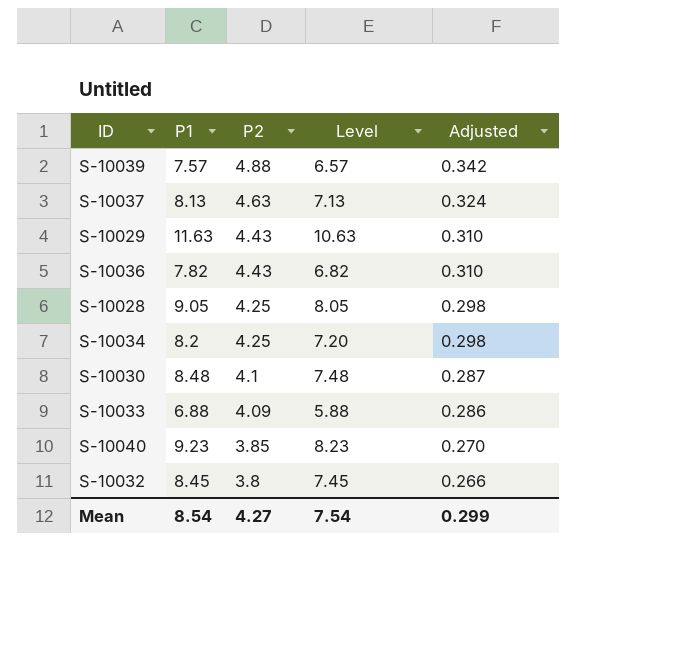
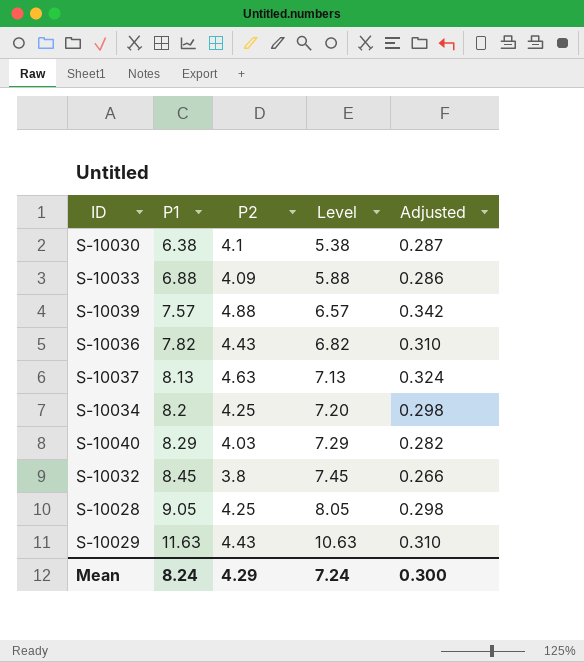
row order: P2 descending -> P1 ascending
S-10030 | P1: 8.48 -> 6.38
S-10030 | Level: 7.48 -> 5.38
S-10040 | P1: 9.23 -> 8.29
S-10040 | P2: 3.85 -> 4.03
S-10040 | Level: 8.23 -> 7.29
S-10040 | Adjusted: 0.270 -> 0.282
Mean | P1: 8.54 -> 8.24
Mean | P2: 4.27 -> 4.29
Mean | Level: 7.54 -> 7.24
Mean | Adjusted: 0.299 -> 0.300

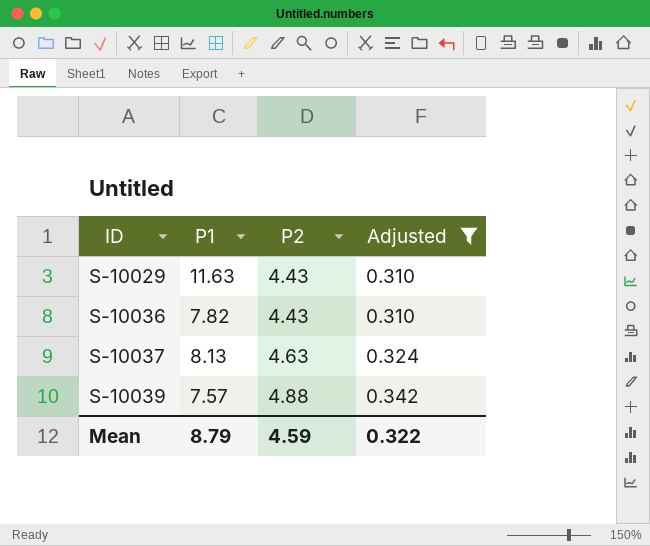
filter: none -> Adjusted >= 0.310
row order: P1 ascending -> ID ascending
column Level | formula: [P1] - 1 -> none
Mean | P1: 8.24 -> 8.79
Mean | P2: 4.29 -> 4.59
Mean | Adjusted: 0.300 -> 0.322

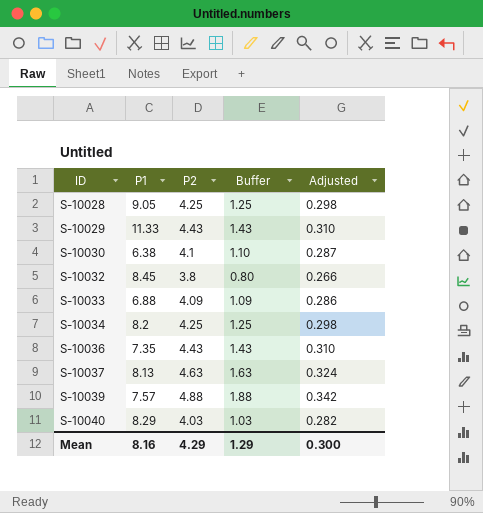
filter: Adjusted >= 0.310 -> none
column Buffer | formula: none -> [P2] - 3
S-10029 | P1: 11.63 -> 11.33
S-10036 | P1: 7.82 -> 7.35
Mean | P1: 8.79 -> 8.16
Mean | P2: 4.59 -> 4.29
Mean | Adjusted: 0.322 -> 0.300

